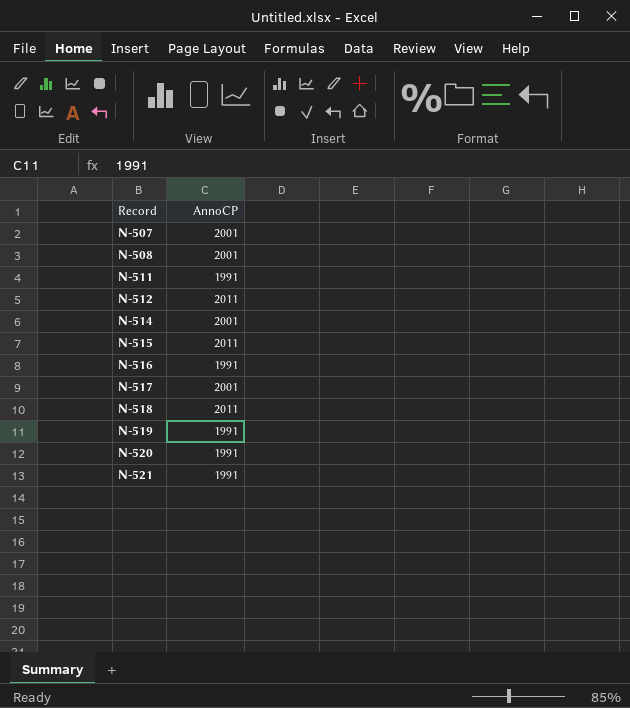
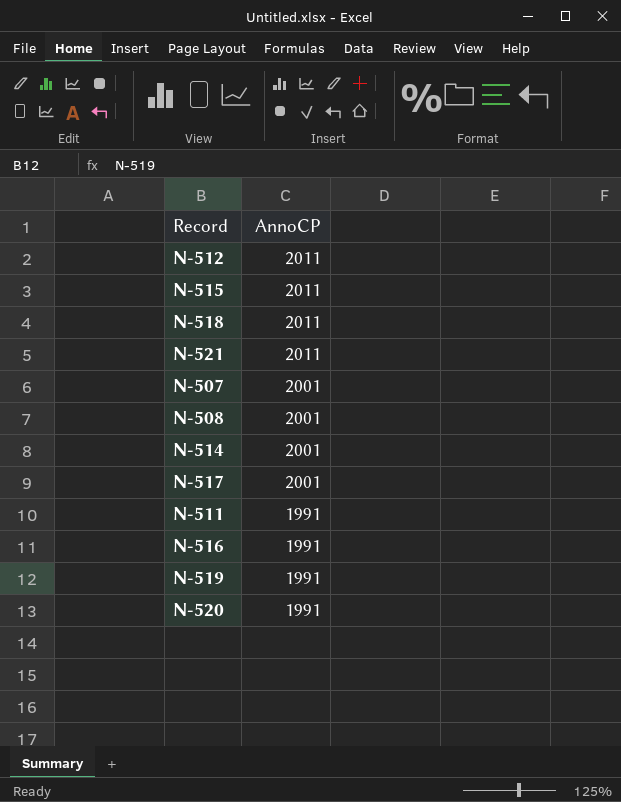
row order: Record ascending -> AnnoCP descending
N-521 | AnnoCP: 1991 -> 2011

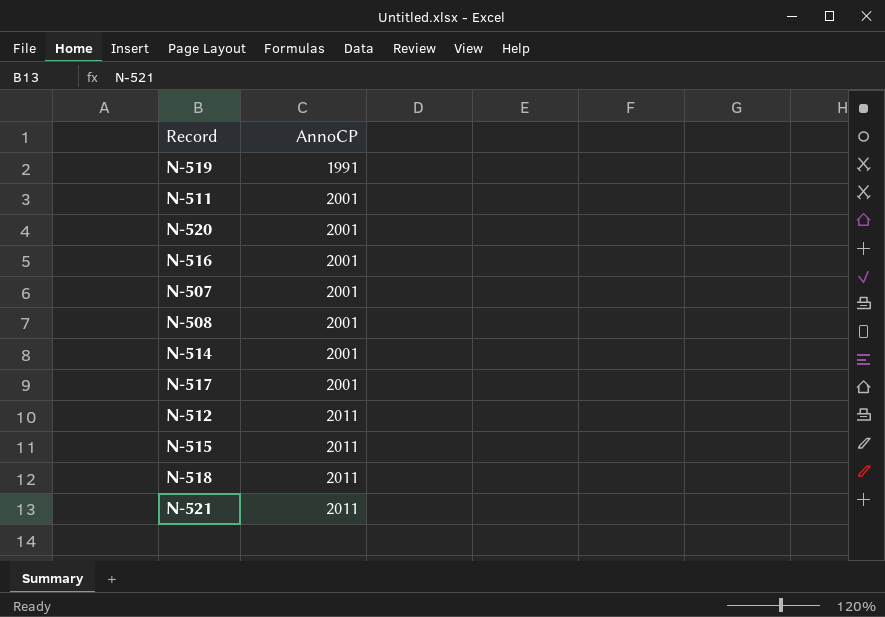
row order: AnnoCP descending -> AnnoCP ascending
N-511 | AnnoCP: 1991 -> 2001
N-520 | AnnoCP: 1991 -> 2001
N-516 | AnnoCP: 1991 -> 2001

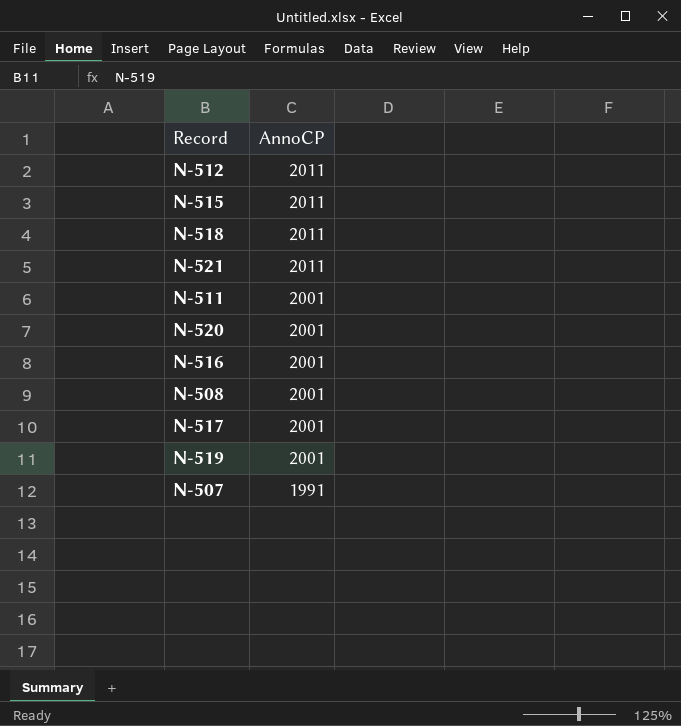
row order: AnnoCP ascending -> AnnoCP descending
row N-514: 2001 -> none
N-519 | AnnoCP: 1991 -> 2001
N-507 | AnnoCP: 2001 -> 1991

